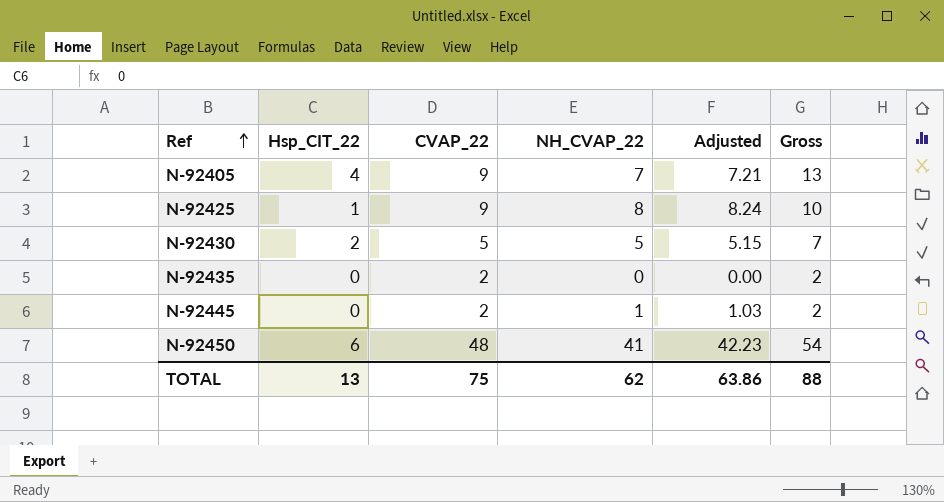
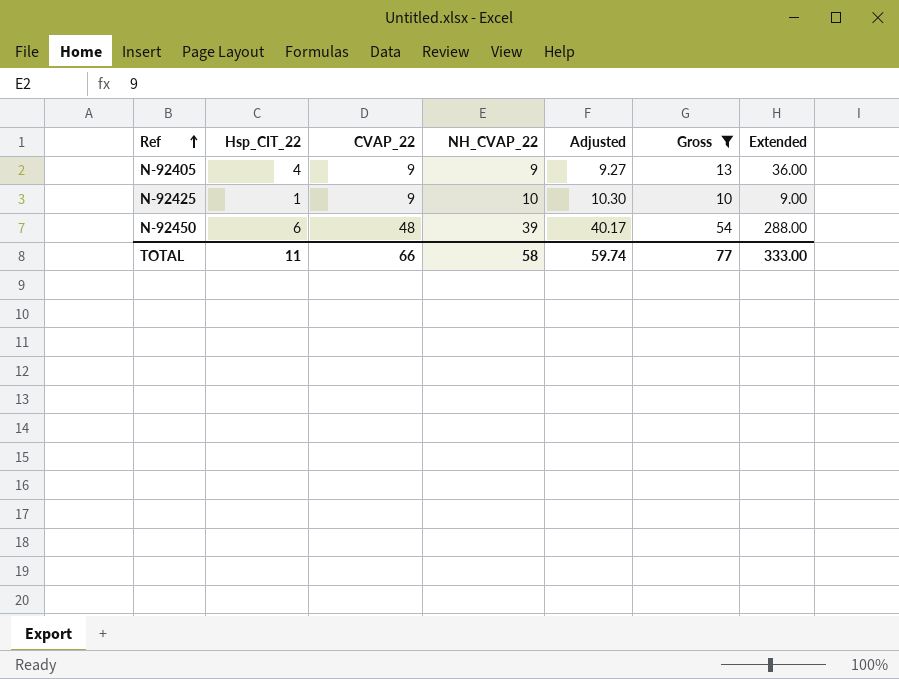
filter: none -> Gross >= 10
column Extended | formula: none -> [Hsp_CIT_22] * [CVAP_22]
N-92405 | NH_CVAP_22: 7 -> 9
N-92405 | Adjusted: 7.21 -> 9.27
N-92425 | NH_CVAP_22: 8 -> 10
N-92425 | Adjusted: 8.24 -> 10.30
N-92450 | NH_CVAP_22: 41 -> 39
N-92450 | Adjusted: 42.23 -> 40.17
TOTAL | Hsp_CIT_22: 13 -> 11
TOTAL | CVAP_22: 75 -> 66
TOTAL | NH_CVAP_22: 62 -> 58
TOTAL | Adjusted: 63.86 -> 59.74
TOTAL | Gross: 88 -> 77

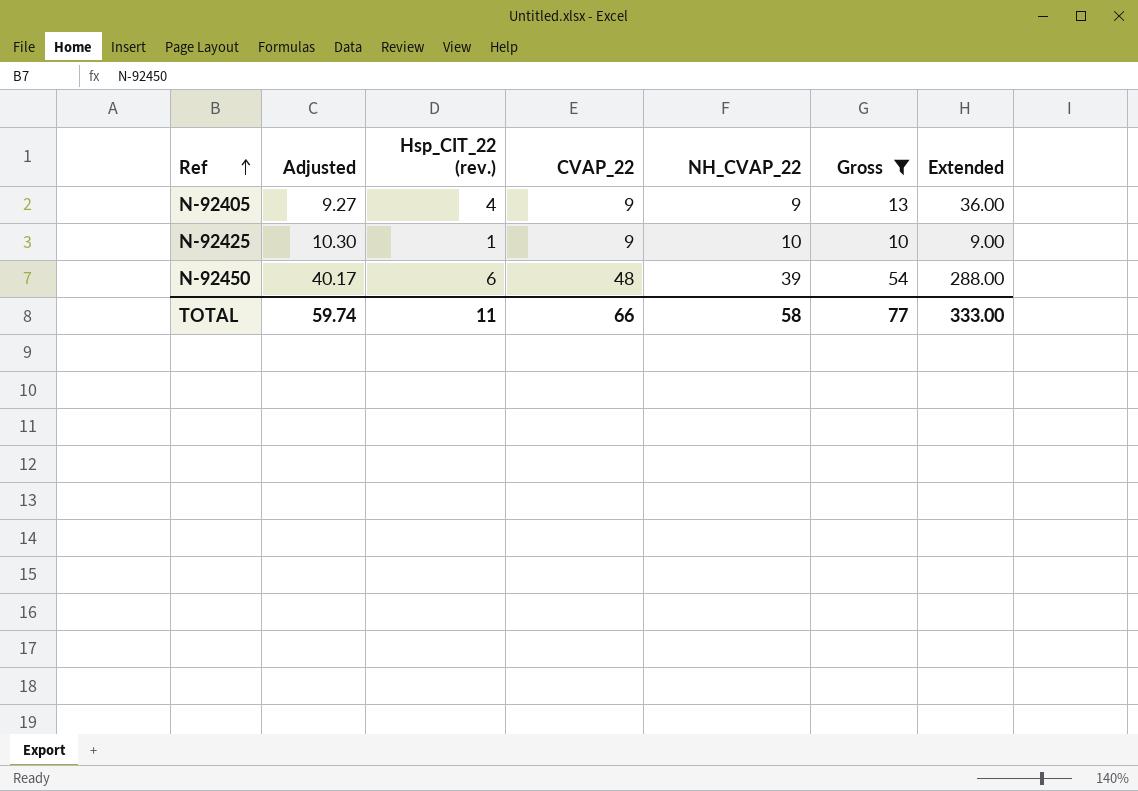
column Adjusted | position: 5 -> 2
column name: Hsp_CIT_22 -> Hsp_CIT_22 (rev.)

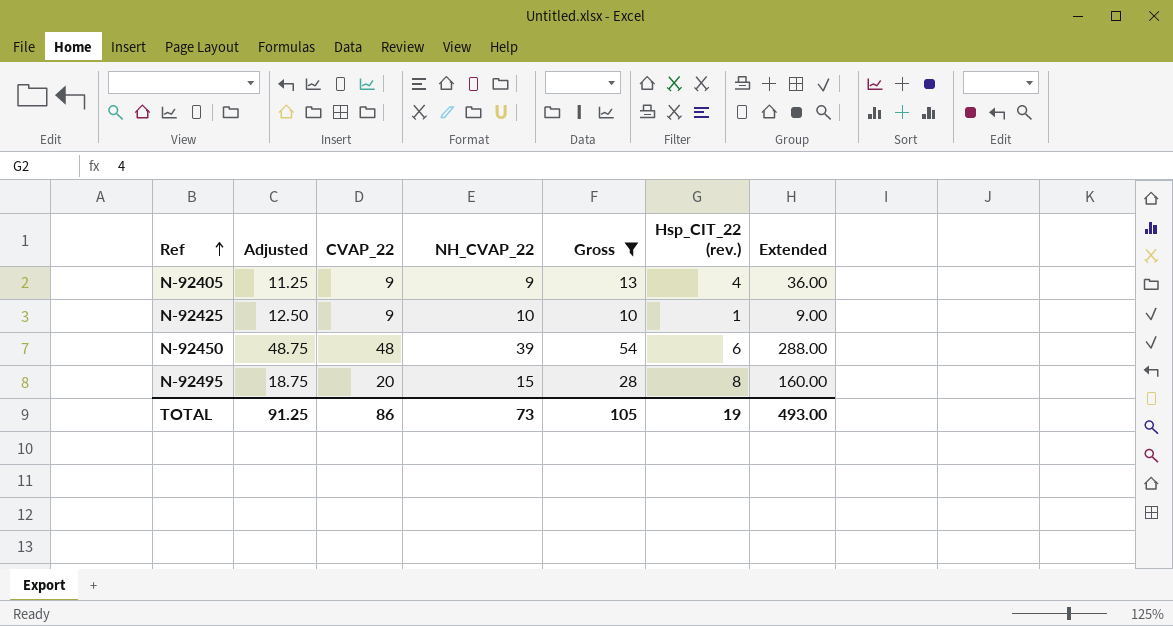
column Adjusted | formula: [NH_CVAP_22] * 1.03 -> [NH_CVAP_22] * 1.25
column Hsp_CIT_22 (rev.) | position: 3 -> 6
row N-92495: none -> 18.75 | 20 | 15 | 28 | 8 | 160.00
TOTAL | Adjusted: 59.74 -> 91.25
TOTAL | CVAP_22: 66 -> 86
TOTAL | NH_CVAP_22: 58 -> 73
TOTAL | Gross: 77 -> 105
TOTAL | Hsp_CIT_22 (rev.): 11 -> 19
TOTAL | Extended: 333.00 -> 493.00

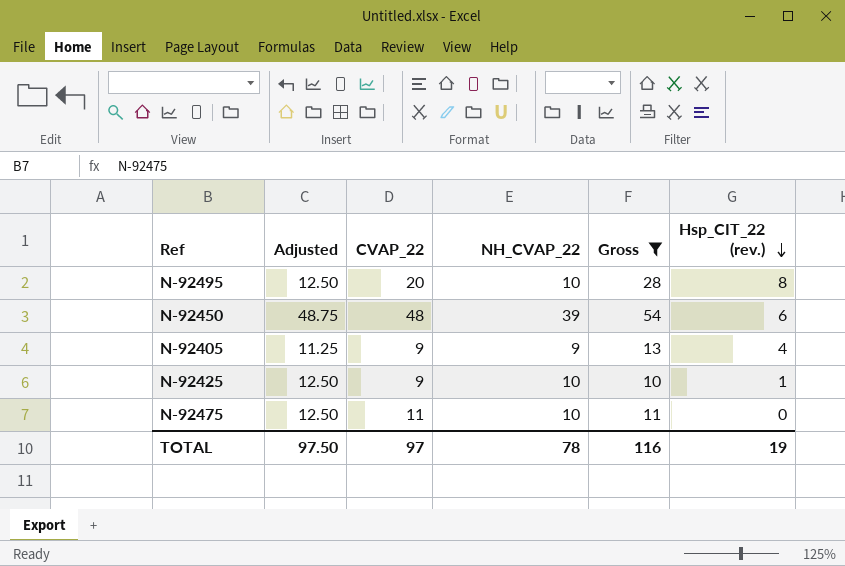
row order: Ref ascending -> Hsp_CIT_22 (rev.) descending
column Extended | formula: [CVAP_22] * [Hsp_CIT_22 (rev.)] -> none
N-92495 | Adjusted: 18.75 -> 12.50
N-92495 | NH_CVAP_22: 15 -> 10
row N-92475: none -> 12.50 | 11 | 10 | 11 | 0
TOTAL | Adjusted: 91.25 -> 97.50
TOTAL | CVAP_22: 86 -> 97
TOTAL | NH_CVAP_22: 73 -> 78
TOTAL | Gross: 105 -> 116

